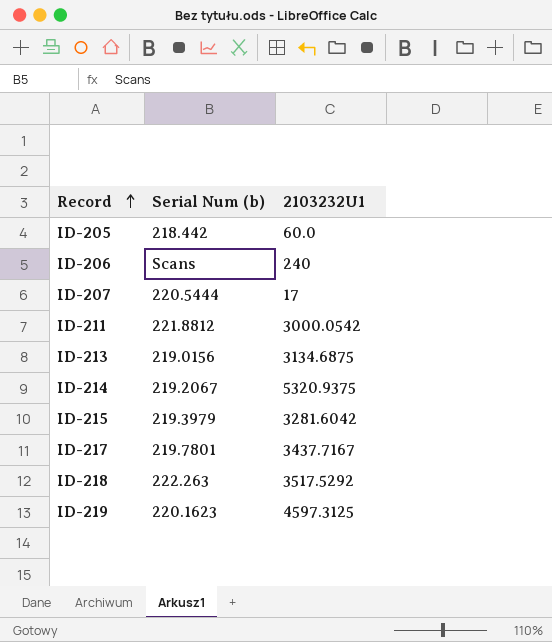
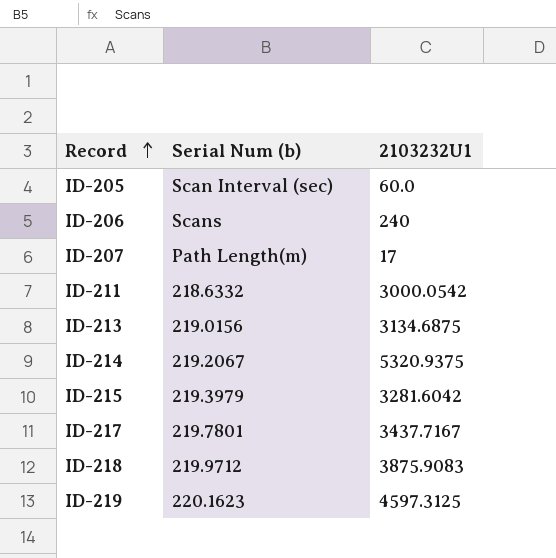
ID-205 | Serial Num (b): 218.442 -> Scan Interval (sec)
ID-207 | Serial Num (b): 220.5444 -> Path Length(m)
ID-211 | Serial Num (b): 221.8812 -> 218.6332
ID-218 | Serial Num (b): 222.263 -> 219.9712
ID-218 | 2103232U1: 3517.5292 -> 3875.9083

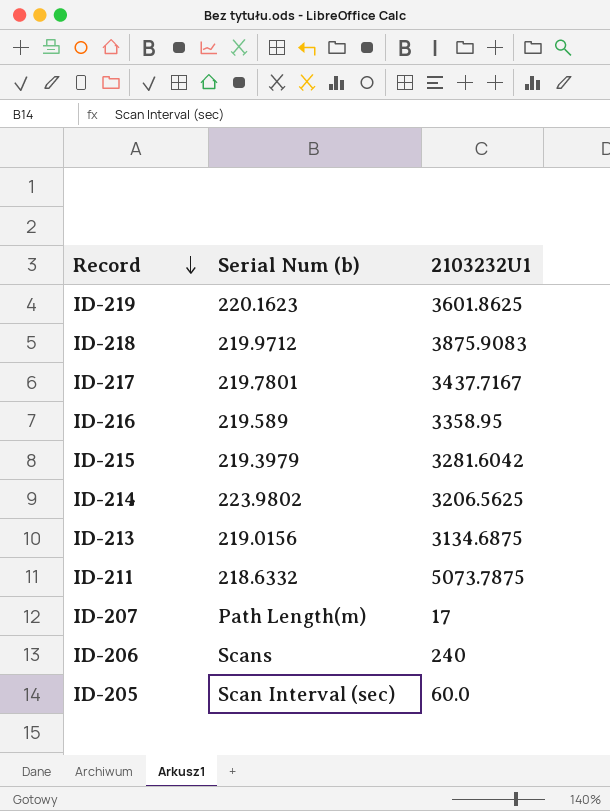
row order: Record ascending -> Record descending
ID-219 | 2103232U1: 4597.3125 -> 3601.8625
row ID-216: none -> 219.589 | 3358.95
ID-214 | Serial Num (b): 219.2067 -> 223.9802
ID-214 | 2103232U1: 5320.9375 -> 3206.5625
ID-211 | 2103232U1: 3000.0542 -> 5073.7875

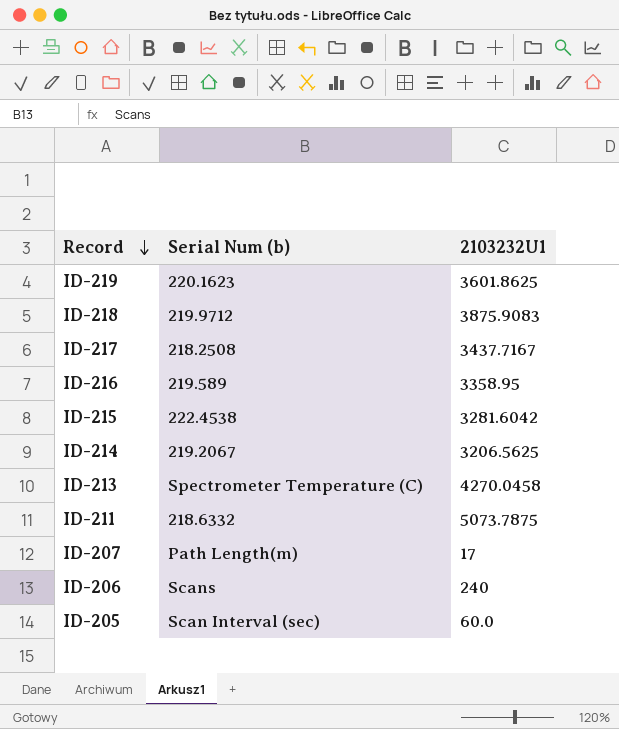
ID-217 | Serial Num (b): 219.7801 -> 218.2508
ID-215 | Serial Num (b): 219.3979 -> 222.4538
ID-214 | Serial Num (b): 223.9802 -> 219.2067
ID-213 | Serial Num (b): 219.0156 -> Spectrometer Temperature (C)
ID-213 | 2103232U1: 3134.6875 -> 4270.0458

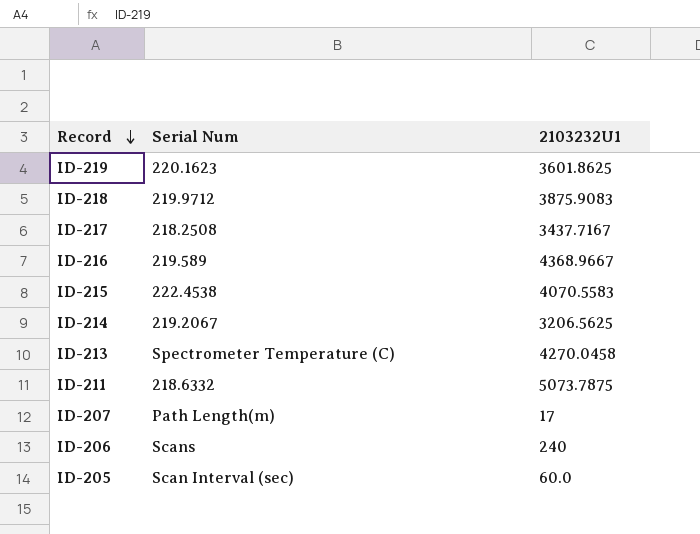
column name: Serial Num (b) -> Serial Num
ID-216 | 2103232U1: 3358.95 -> 4368.9667
ID-215 | 2103232U1: 3281.6042 -> 4070.5583

